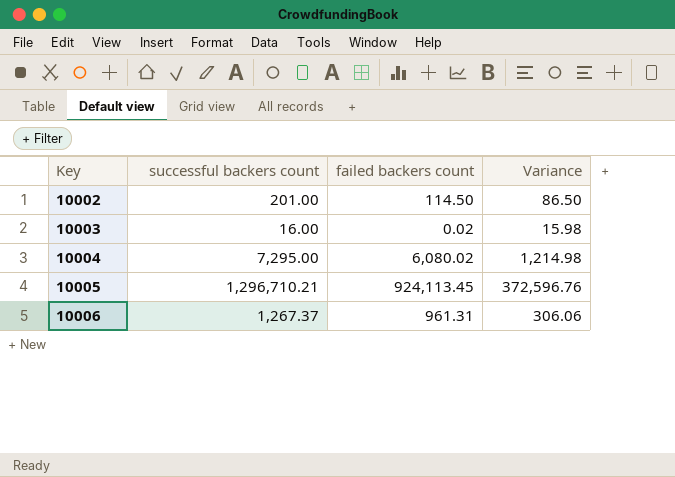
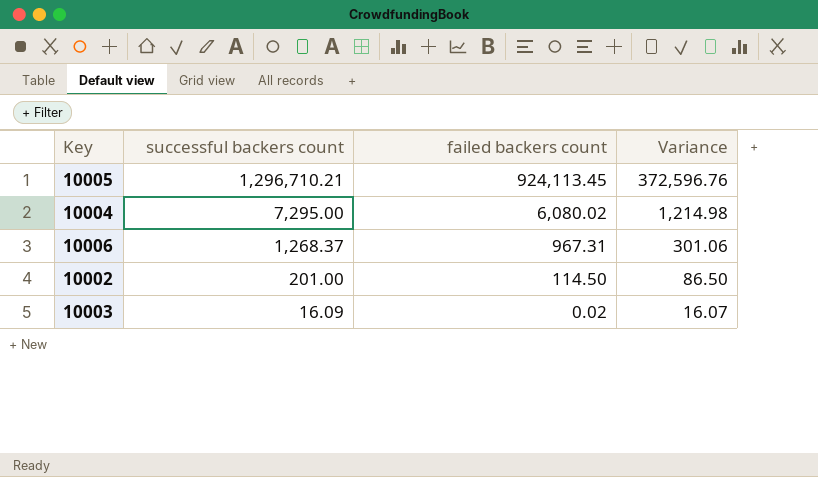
row order: Key ascending -> successful backers count descending
10006 | successful backers count: 1,267.37 -> 1,268.37
10006 | failed backers count: 961.31 -> 967.31
10006 | Variance: 306.06 -> 301.06
10003 | successful backers count: 16.00 -> 16.09
10003 | Variance: 15.98 -> 16.07

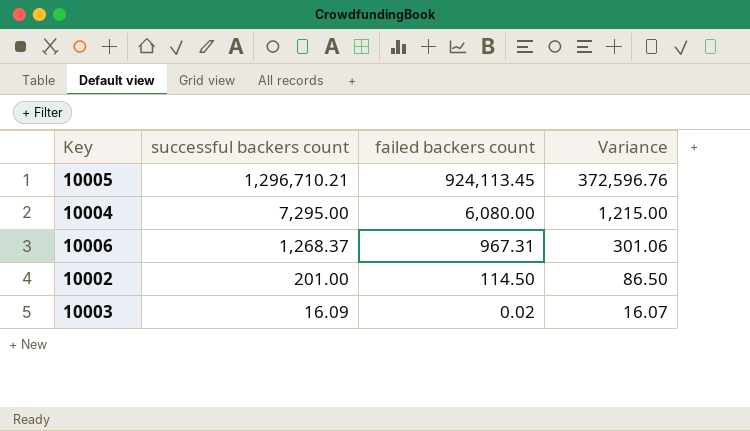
10004 | failed backers count: 6,080.02 -> 6,080.00
10004 | Variance: 1,214.98 -> 1,215.00

